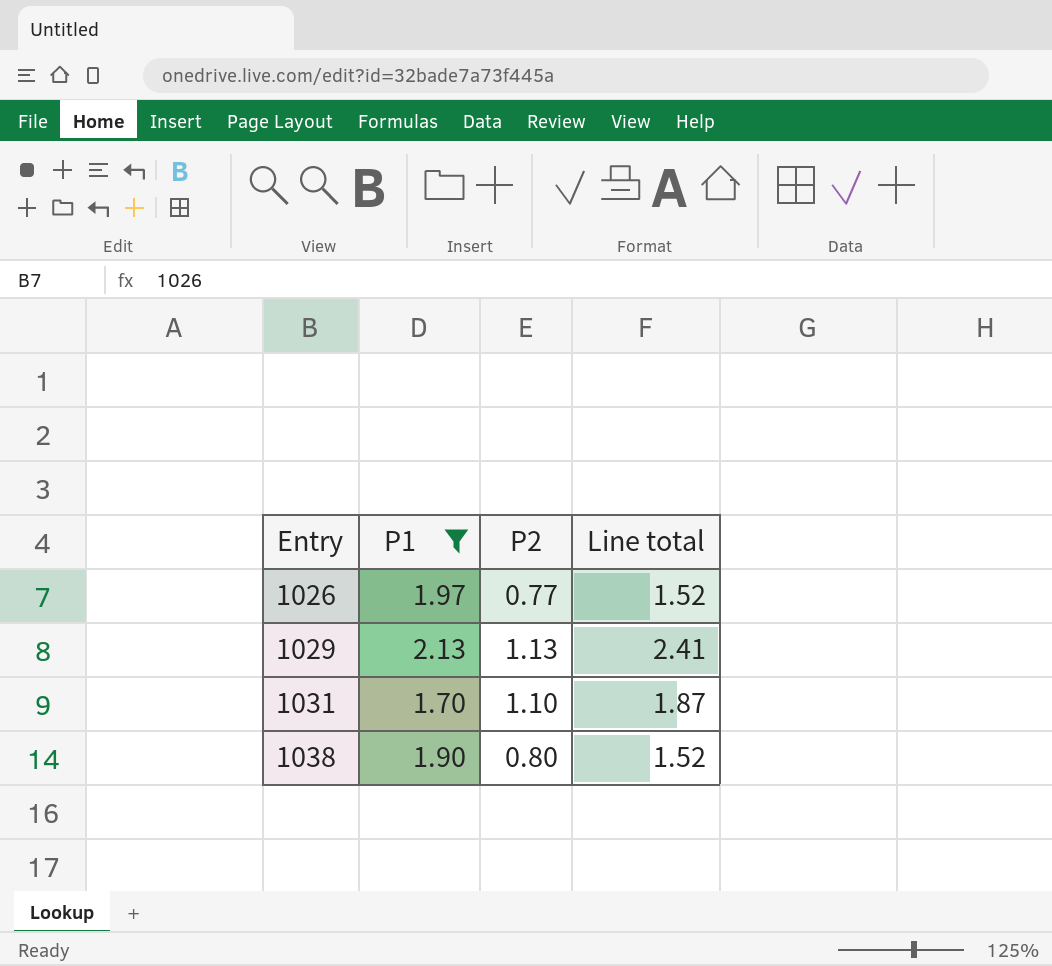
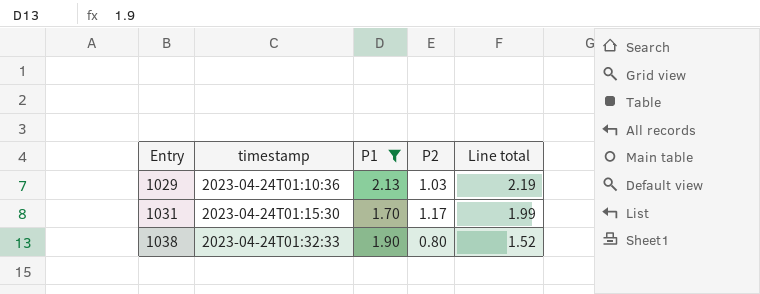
column timestamp | position: none -> 2
row 1026: 1.97 | 0.77 | 1.52 -> none
1029 | P2: 1.13 -> 1.03
1029 | Line total: 2.41 -> 2.19
1031 | P2: 1.10 -> 1.17
1031 | Line total: 1.87 -> 1.99

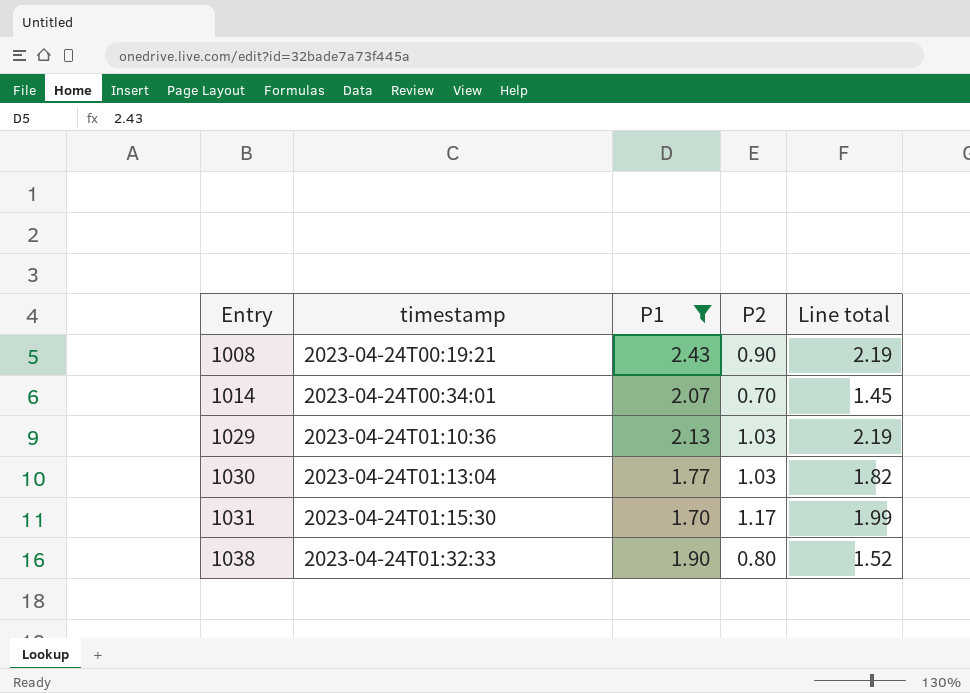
row 1008: none -> 2023-04-24T00:19:21 | 2.43 | 0.90 | 2.19
row 1014: none -> 2023-04-24T00:34:01 | 2.07 | 0.70 | 1.45
row 1030: none -> 2023-04-24T01:13:04 | 1.77 | 1.03 | 1.82

